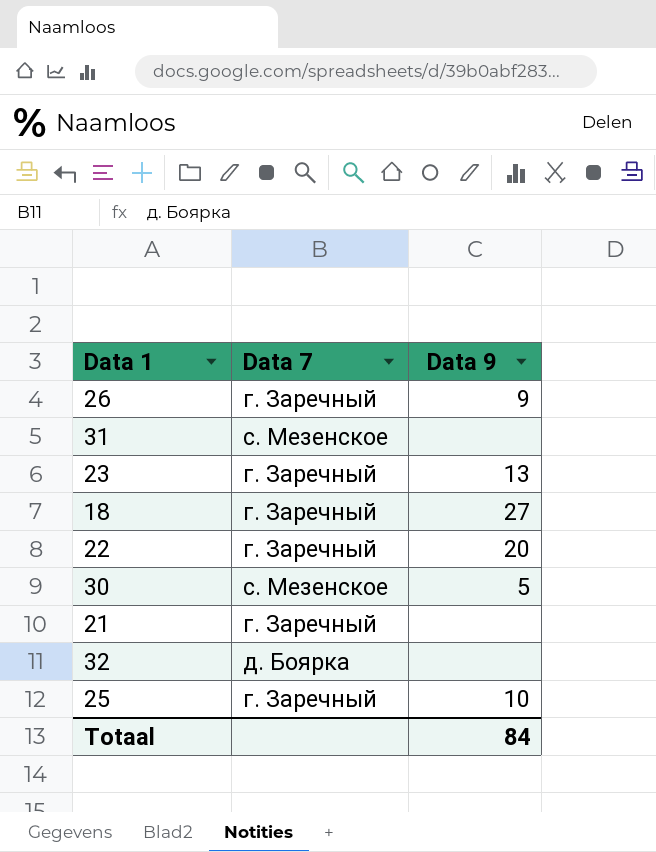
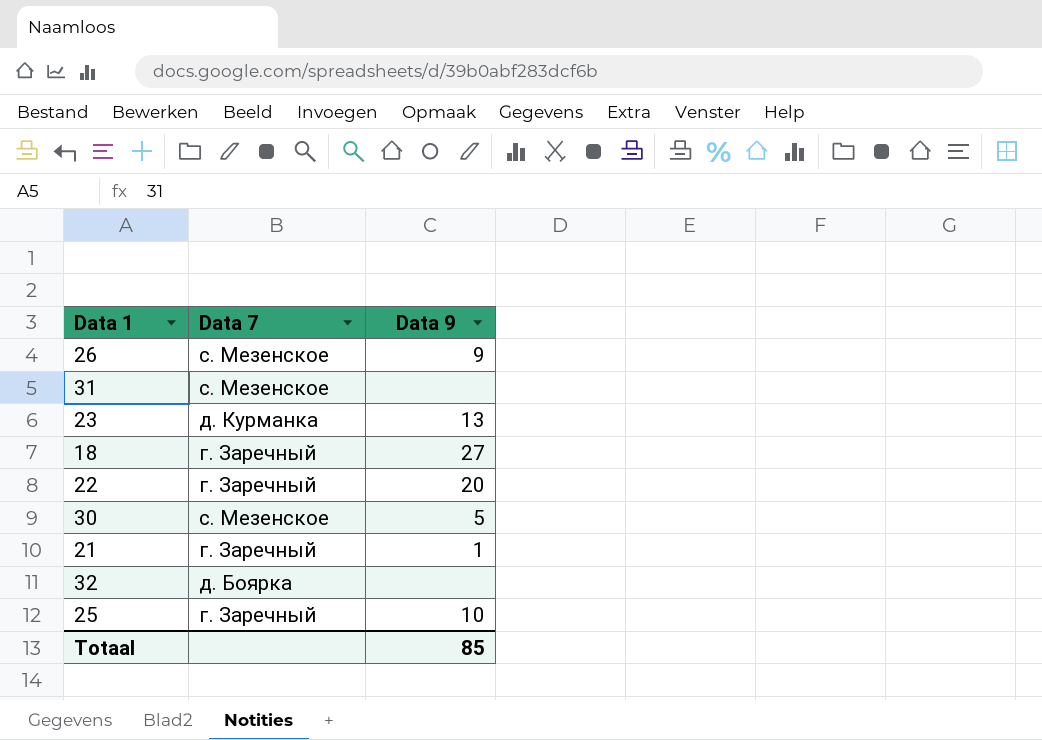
26 | Data 7: г. Заречный -> с. Мезенское
23 | Data 7: г. Заречный -> д. Курманка
21 | Data 9: none -> 1
Totaal | Data 9: 84 -> 85

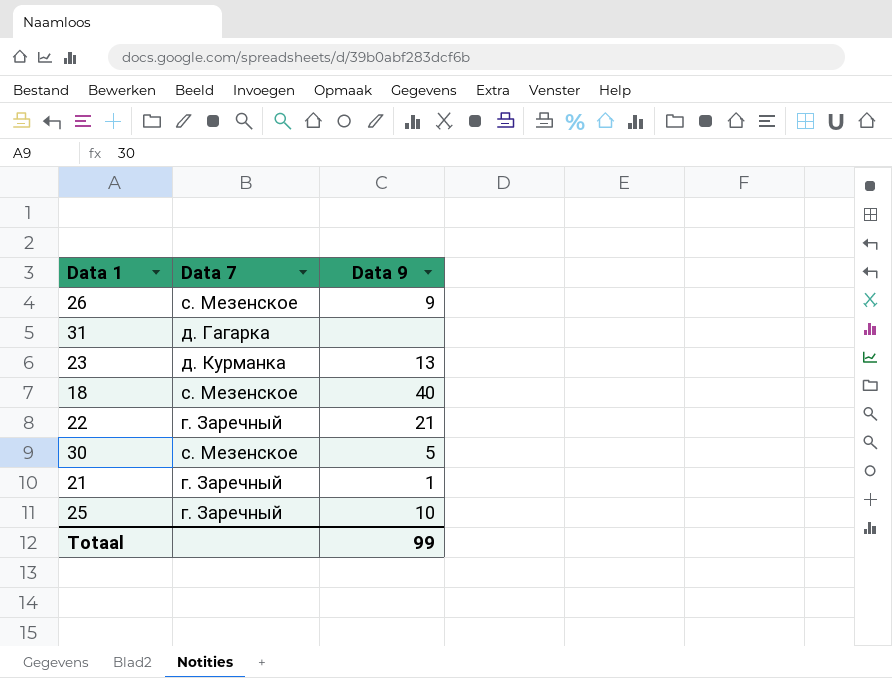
row 32: д. Боярка | none -> none
31 | Data 7: с. Мезенское -> д. Гагарка
18 | Data 7: г. Заречный -> с. Мезенское
18 | Data 9: 27 -> 40
22 | Data 9: 20 -> 21
Totaal | Data 9: 85 -> 99

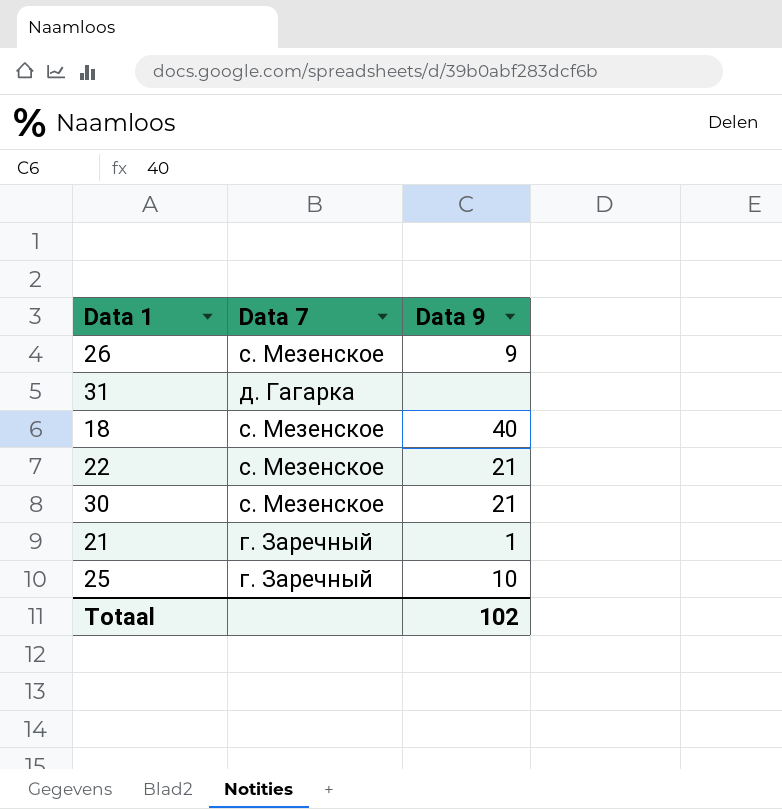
row 23: д. Курманка | 13 -> none
22 | Data 7: г. Заречный -> с. Мезенское
30 | Data 9: 5 -> 21
Totaal | Data 9: 99 -> 102

